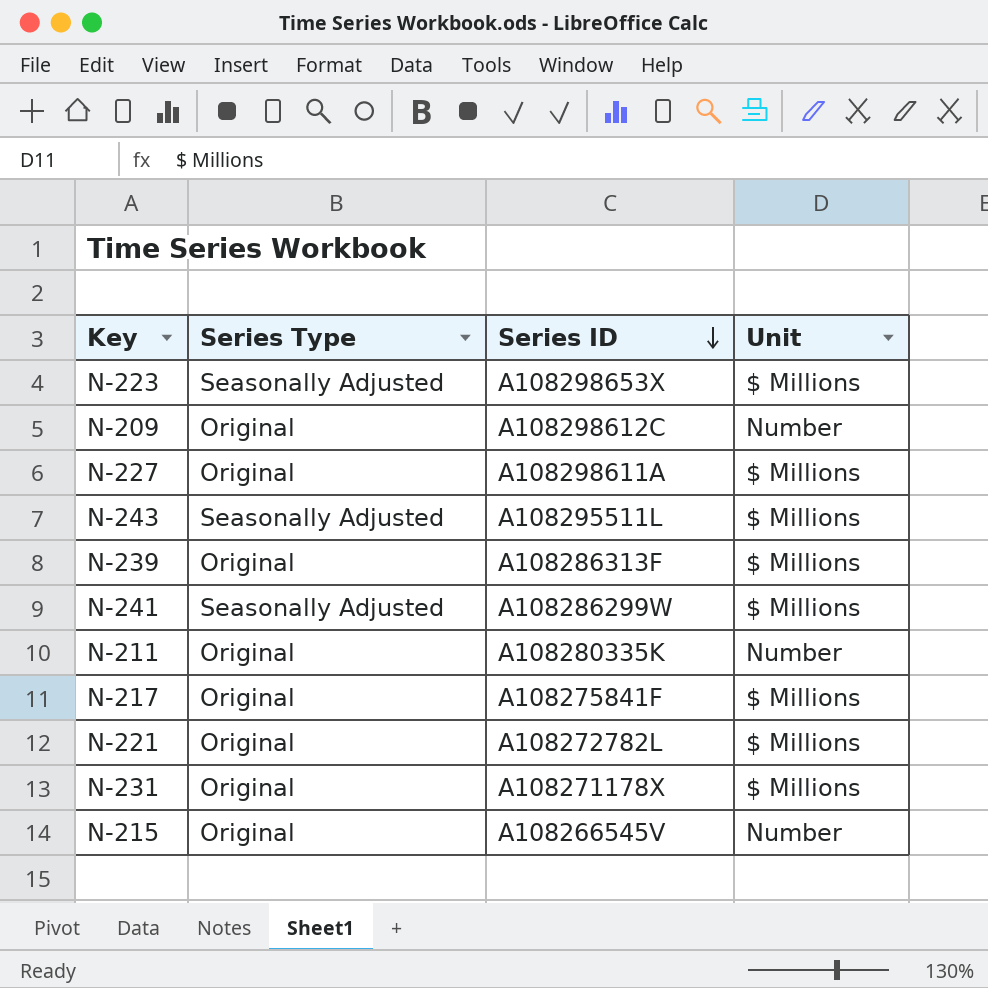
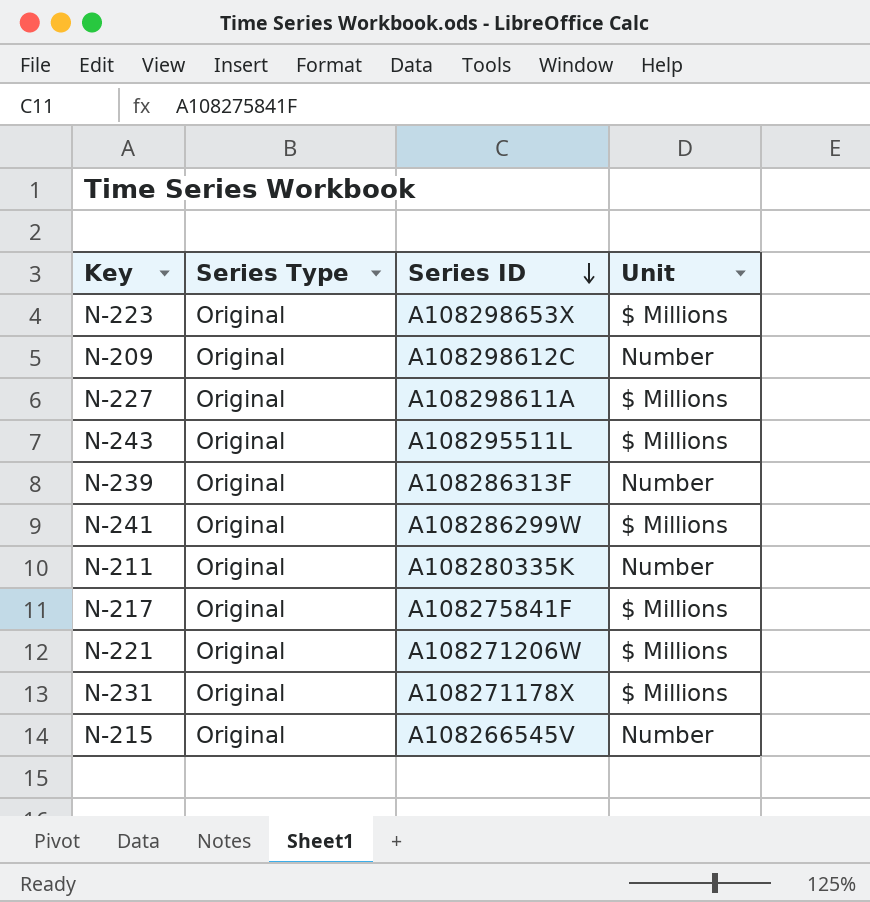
N-223 | Series Type: Seasonally Adjusted -> Original
N-243 | Series Type: Seasonally Adjusted -> Original
N-239 | Unit: $ Millions -> Number
N-241 | Series Type: Seasonally Adjusted -> Original
N-221 | Series ID: A108272782L -> A108271206W

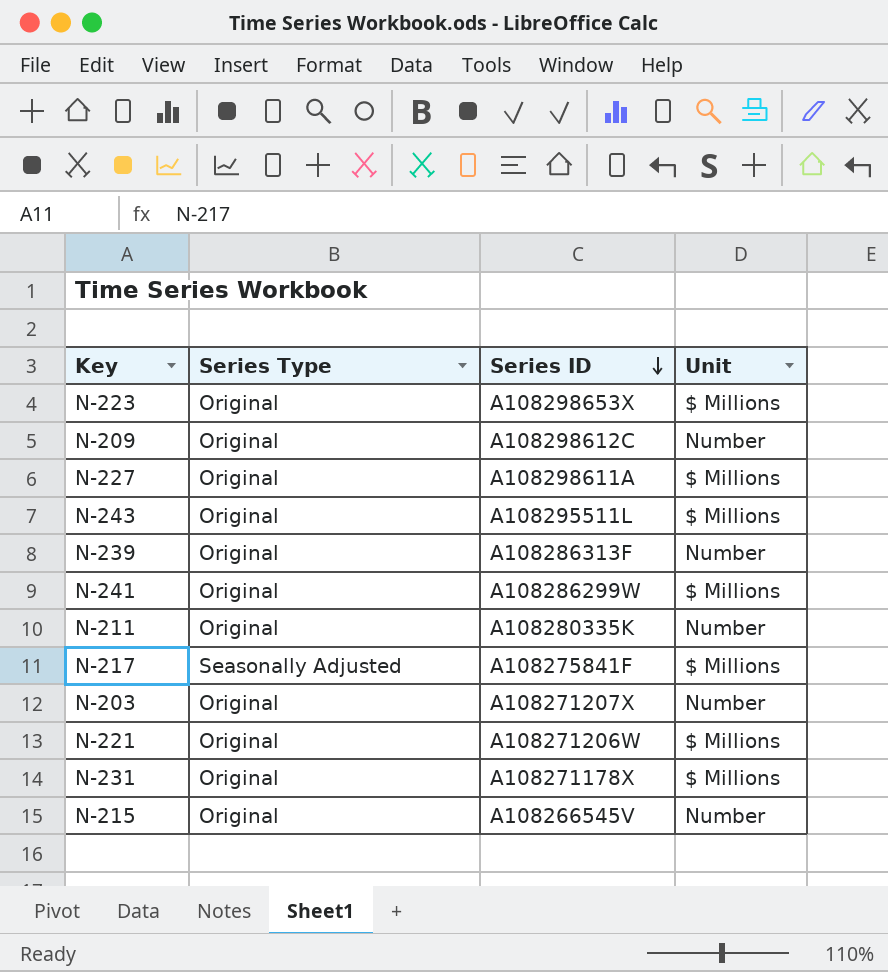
N-217 | Series Type: Original -> Seasonally Adjusted
row N-203: none -> Original | A108271207X | Number

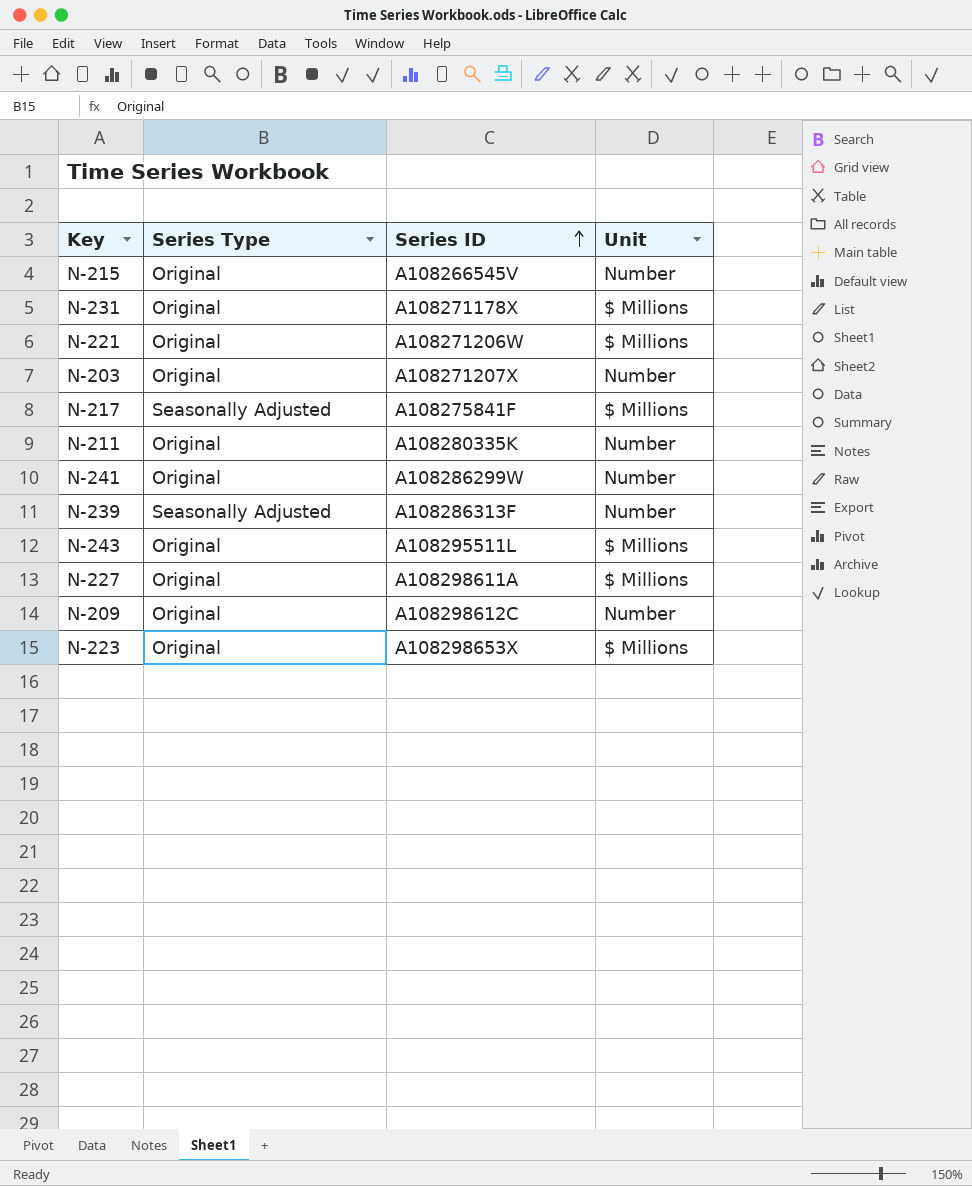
row order: Series ID descending -> Series ID ascending
N-241 | Unit: $ Millions -> Number
N-239 | Series Type: Original -> Seasonally Adjusted

